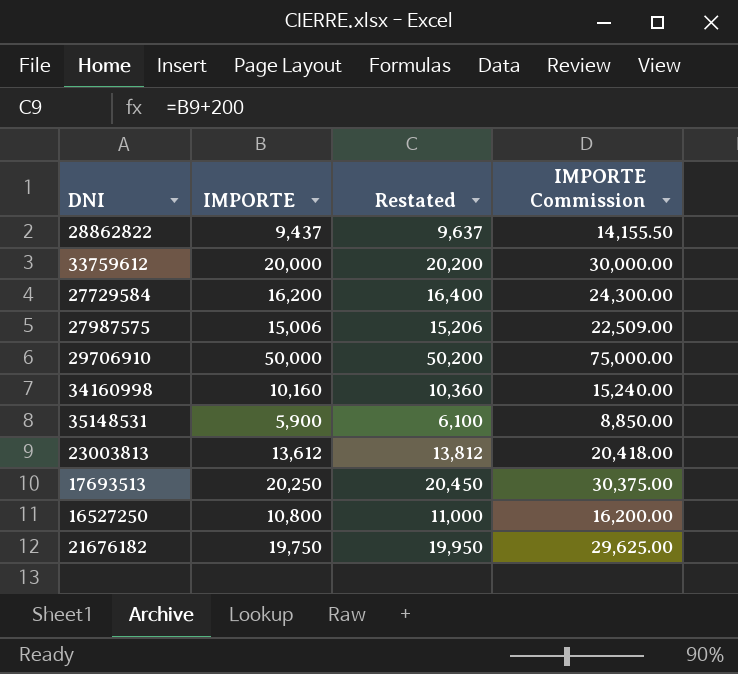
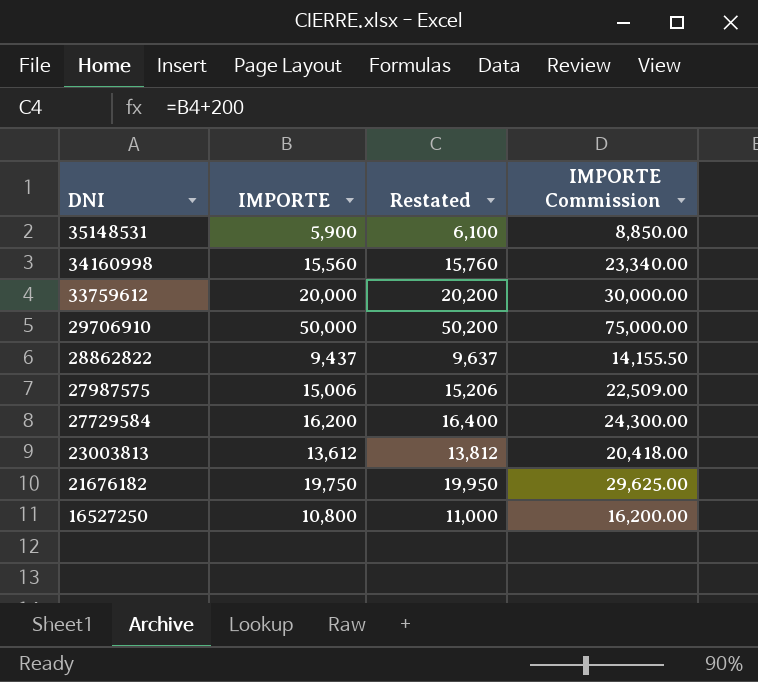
row order: none -> DNI descending
row 17693513: 20,250 | 20,450 | 30,375.00 -> none
34160998 | IMPORTE: 10,160 -> 15,560
34160998 | Restated: 10,360 -> 15,760
34160998 | IMPORTE Commission: 15,240.00 -> 23,340.00

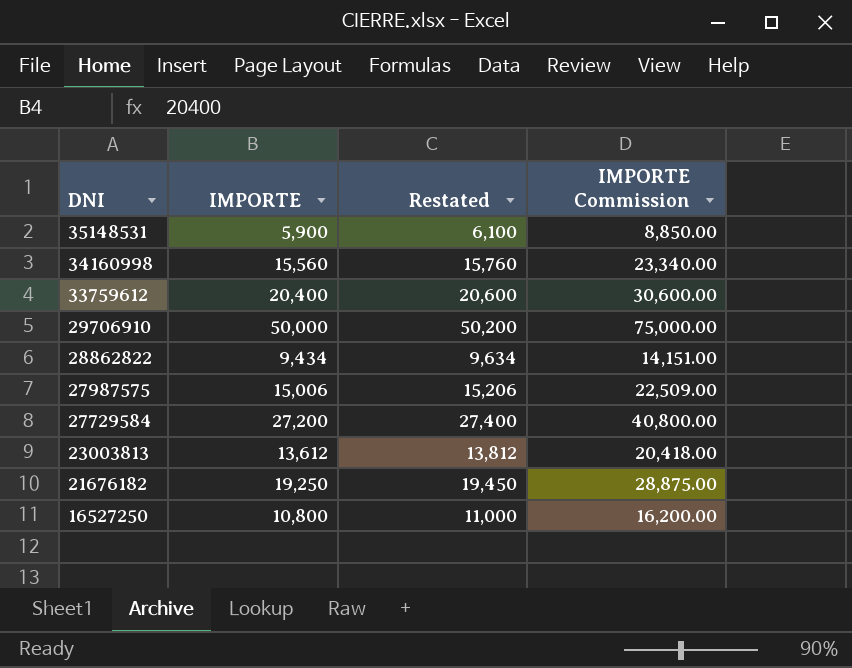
33759612 | IMPORTE: 20,000 -> 20,400
33759612 | Restated: 20,200 -> 20,600
33759612 | IMPORTE Commission: 30,000.00 -> 30,600.00
28862822 | IMPORTE: 9,437 -> 9,434
28862822 | Restated: 9,637 -> 9,634
28862822 | IMPORTE Commission: 14,155.50 -> 14,151.00
27729584 | IMPORTE: 16,200 -> 27,200
27729584 | Restated: 16,400 -> 27,400
27729584 | IMPORTE Commission: 24,300.00 -> 40,800.00
21676182 | IMPORTE: 19,750 -> 19,250
21676182 | Restated: 19,950 -> 19,450
21676182 | IMPORTE Commission: 29,625.00 -> 28,875.00

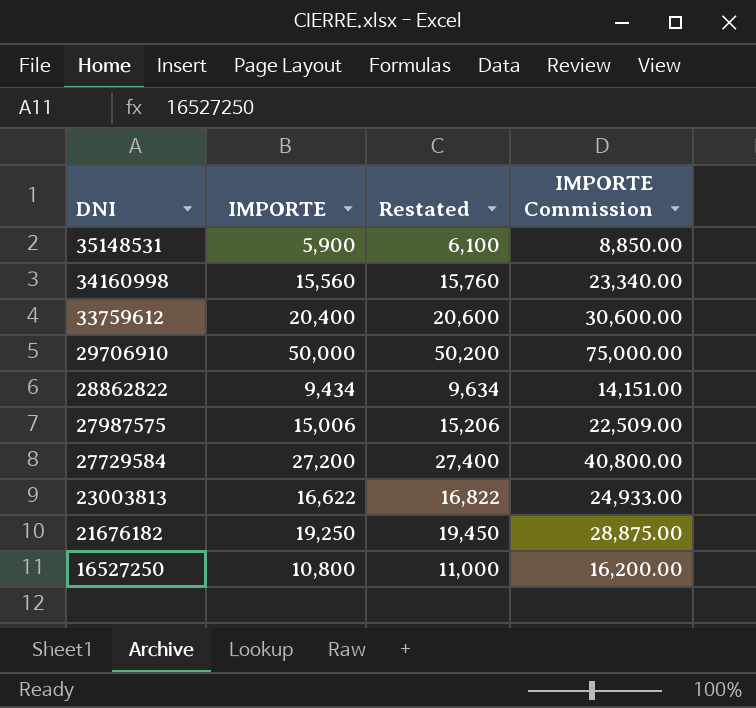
23003813 | IMPORTE: 13,612 -> 16,622
23003813 | Restated: 13,812 -> 16,822
23003813 | IMPORTE Commission: 20,418.00 -> 24,933.00

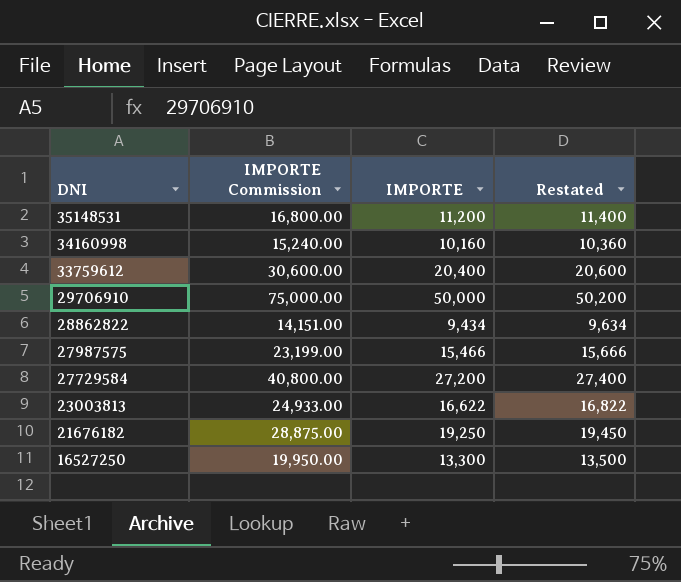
column IMPORTE Commission | position: 4 -> 2
35148531 | IMPORTE Commission: 8,850.00 -> 16,800.00
35148531 | IMPORTE: 5,900 -> 11,200
35148531 | Restated: 6,100 -> 11,400
34160998 | IMPORTE Commission: 23,340.00 -> 15,240.00
34160998 | IMPORTE: 15,560 -> 10,160
34160998 | Restated: 15,760 -> 10,360
27987575 | IMPORTE Commission: 22,509.00 -> 23,199.00
27987575 | IMPORTE: 15,006 -> 15,466
27987575 | Restated: 15,206 -> 15,666
16527250 | IMPORTE Commission: 16,200.00 -> 19,950.00
16527250 | IMPORTE: 10,800 -> 13,300
16527250 | Restated: 11,000 -> 13,500

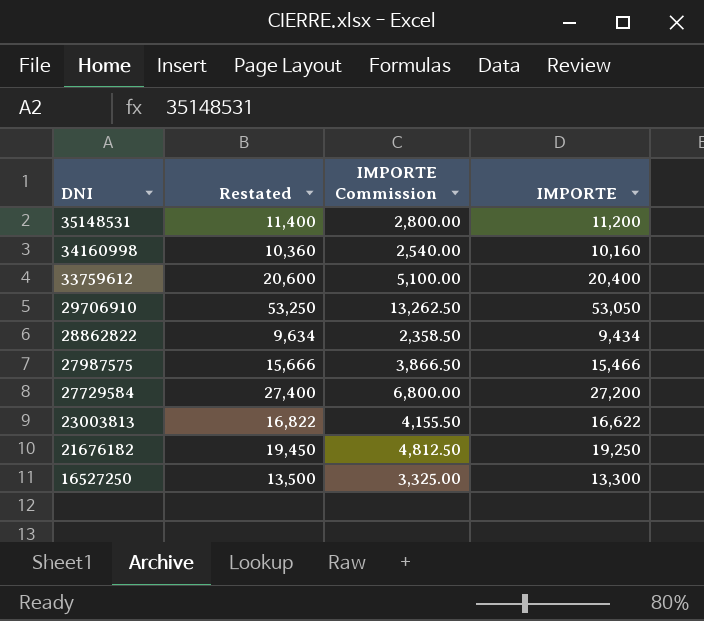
column Restated | position: 4 -> 2
column IMPORTE Commission | formula: [IMPORTE] * 1.5 -> [IMPORTE] * 0.25
29706910 | Restated: 50,200 -> 53,250
29706910 | IMPORTE: 50,000 -> 53,050

